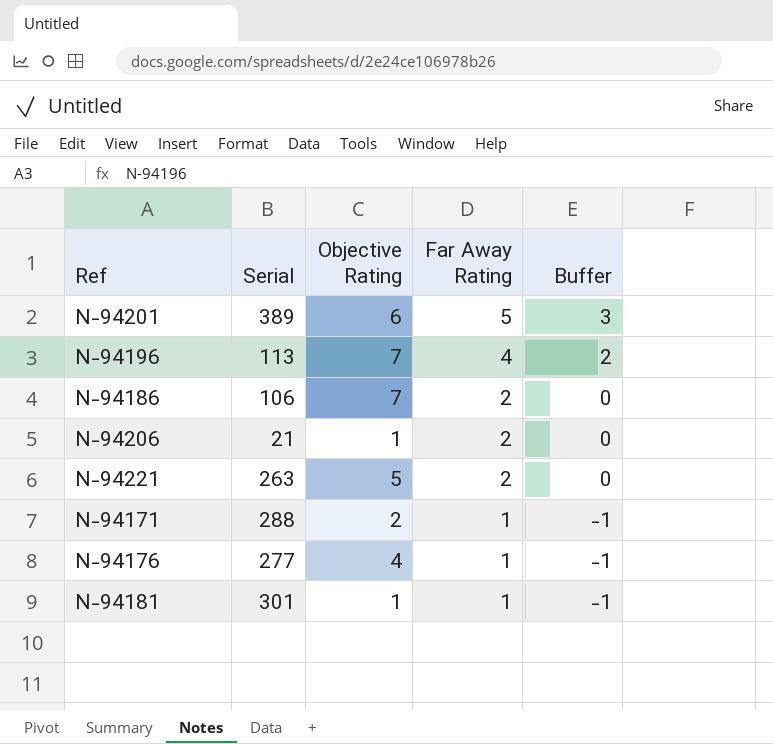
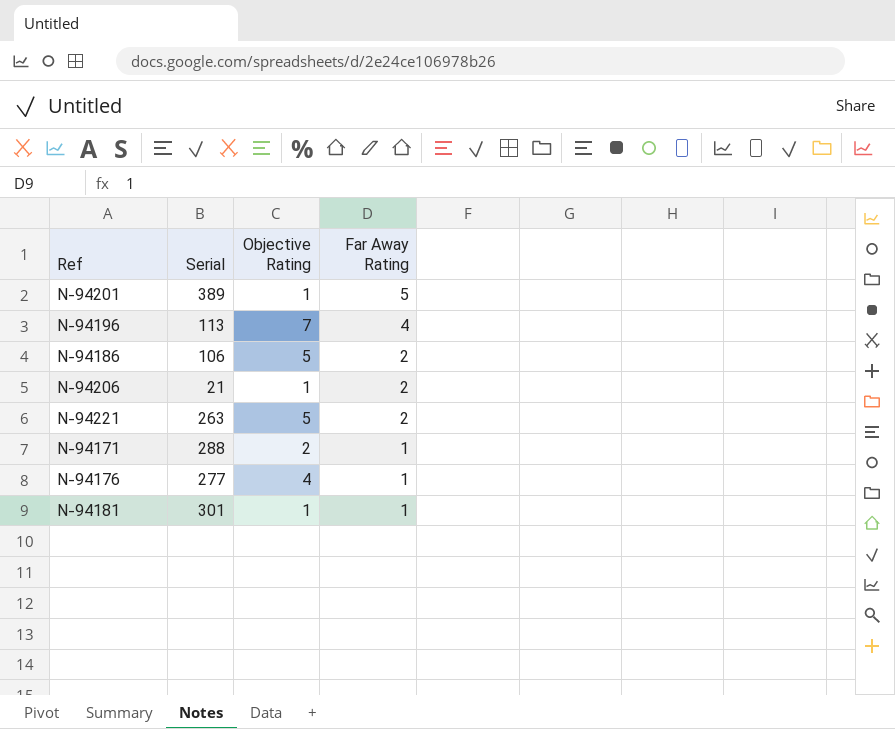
column Buffer | formula: [Far Away Rating] - 2 -> none
N-94201 | Objective Rating: 6 -> 1
N-94186 | Objective Rating: 7 -> 5

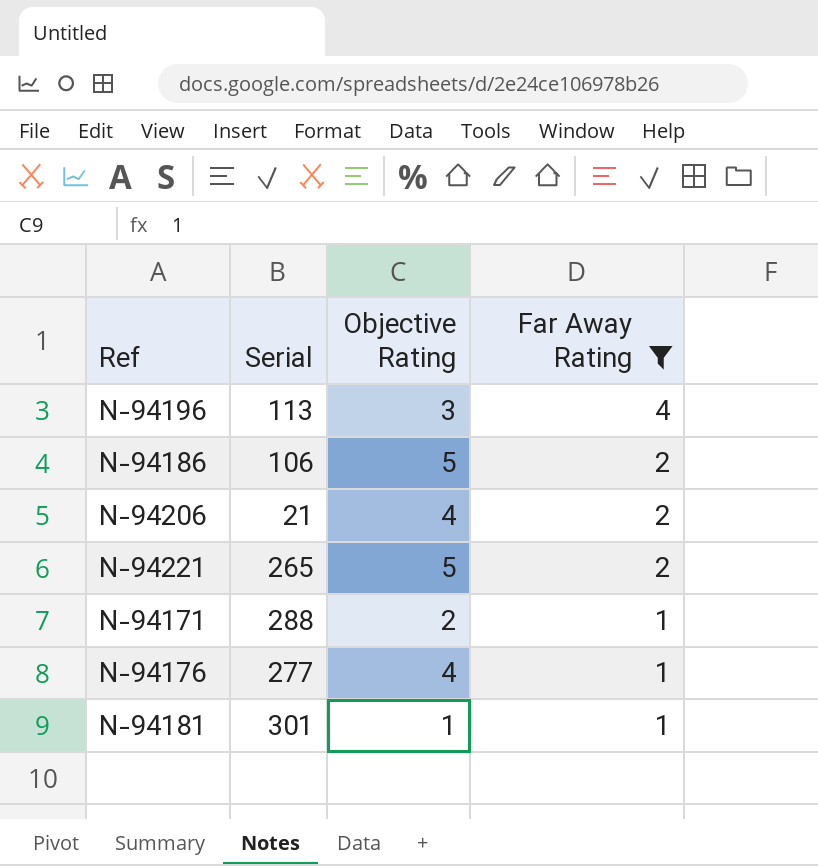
filter: none -> Far Away Rating != 5
N-94196 | Objective Rating: 7 -> 3
N-94206 | Objective Rating: 1 -> 4
N-94221 | Serial: 263 -> 265

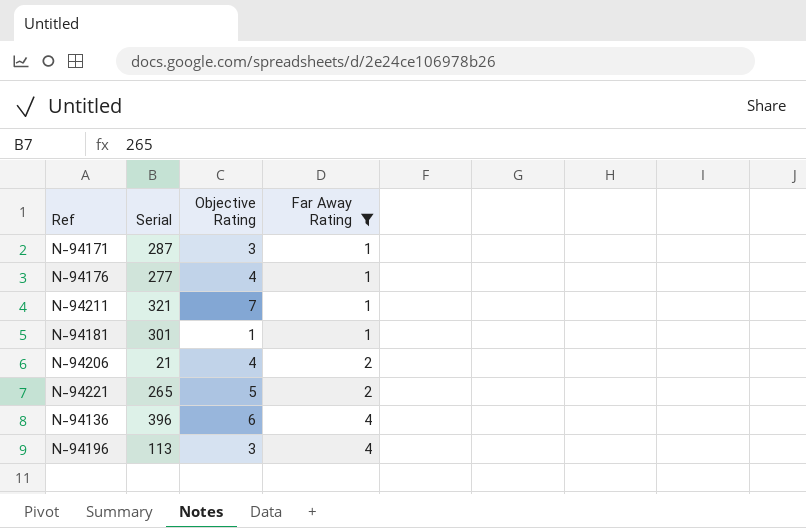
row order: Far Away Rating descending -> Far Away Rating ascending
row N-94186: 106 | 5 | 2 -> none
N-94171 | Serial: 288 -> 287
N-94171 | Objective Rating: 2 -> 3
row N-94211: none -> 321 | 7 | 1
row N-94136: none -> 396 | 6 | 4

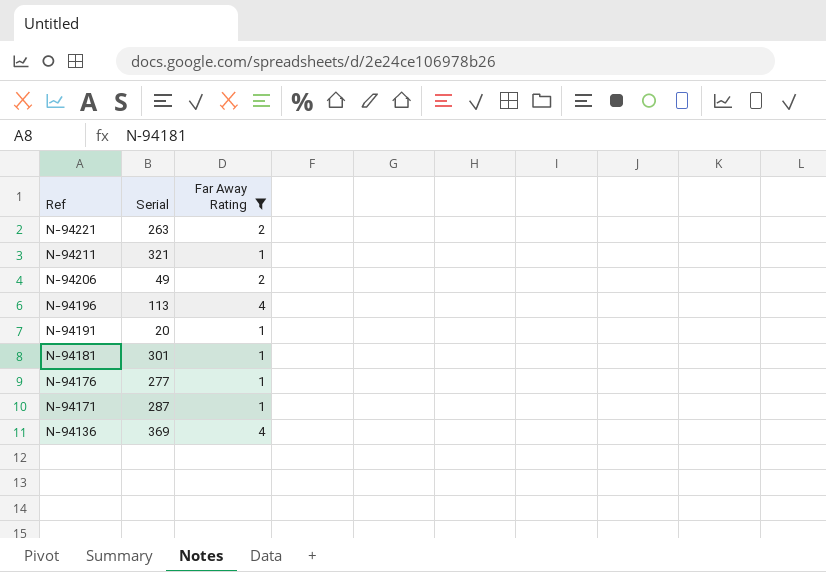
row order: Far Away Rating ascending -> Ref descending
column Objective Rating | position: 3 -> none
N-94221 | Serial: 265 -> 263
N-94206 | Serial: 21 -> 49
row N-94191: none -> 20 | 1
N-94136 | Serial: 396 -> 369

